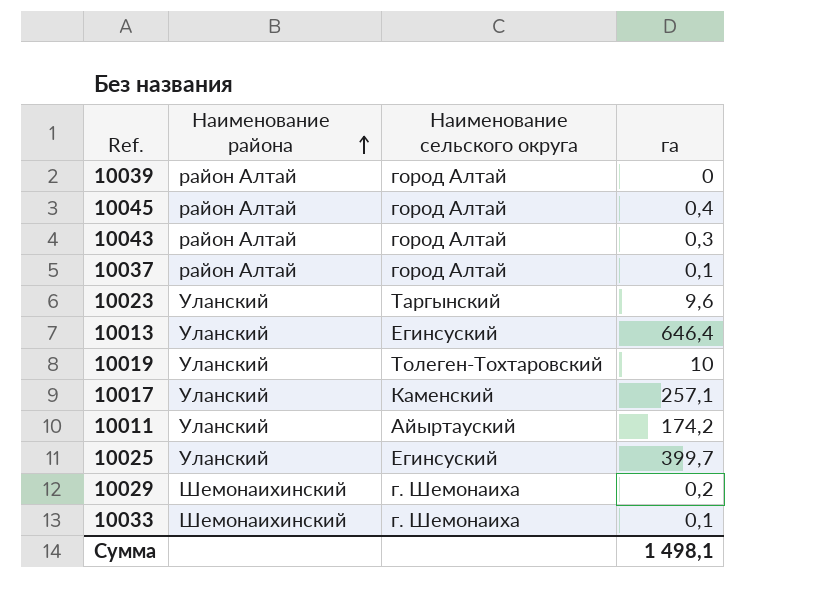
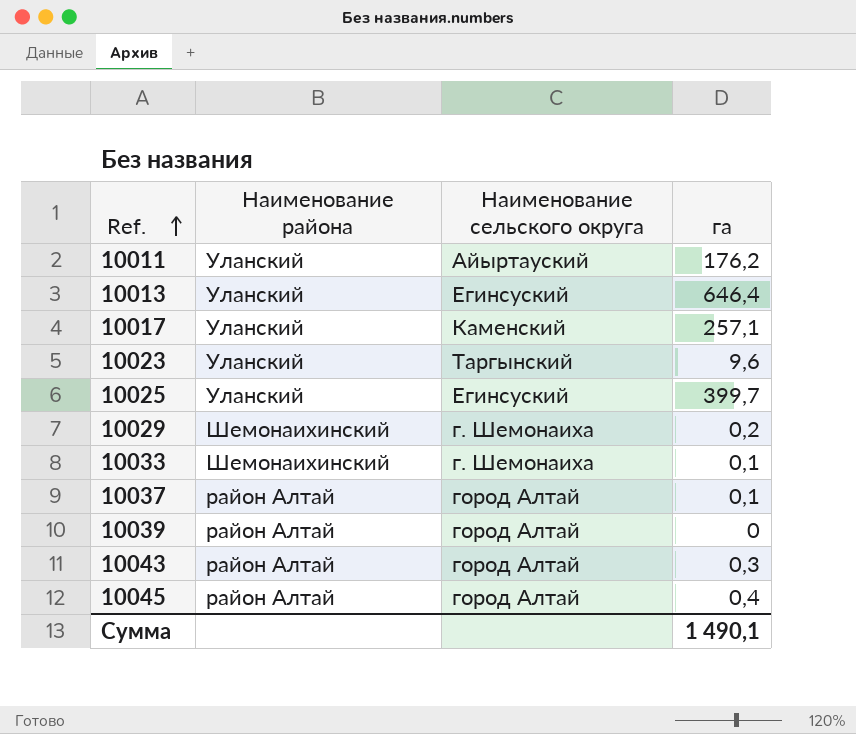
row order: Наименование района ascending -> Ref. ascending
row 10019: Уланский | Толеген-Тохтаровский | 10 -> none
10011 | га: 174,2 -> 176,2
Сумма | га: 1 498,1 -> 1 490,1

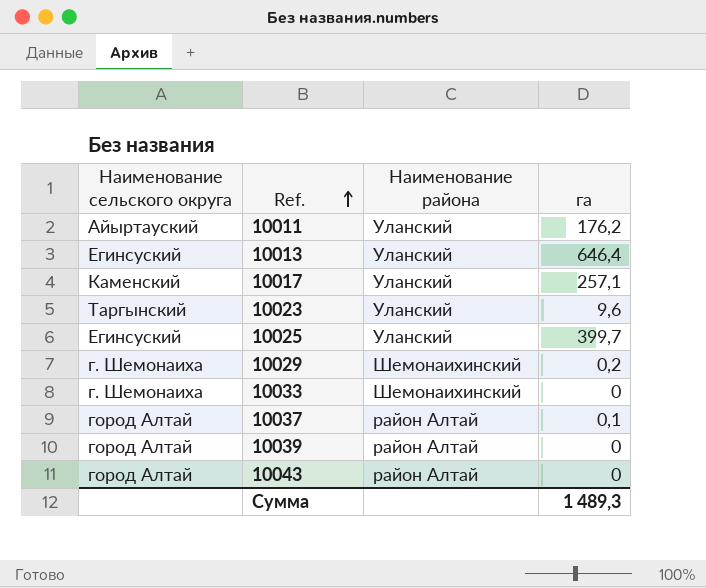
column Наименование сельского округа | position: 3 -> 1
row 10045: район Алтай | город Алтай | 0,4 -> none
10033 | га: 0,1 -> 0
10043 | га: 0,3 -> 0
Сумма | га: 1 490,1 -> 1 489,3

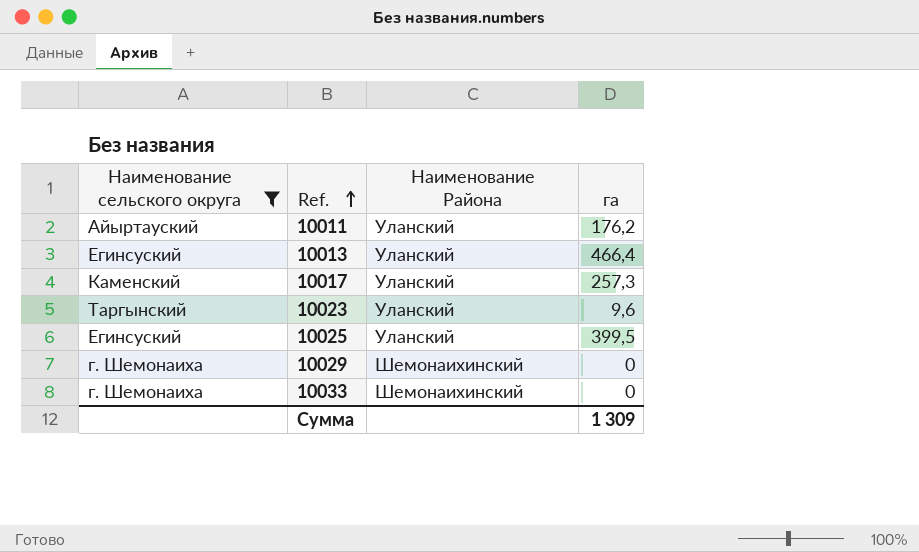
filter: none -> Наименование сельского округа != город Алтай
column name: Наименование района -> Наименование Района
10013 | га: 646,4 -> 466,4
10017 | га: 257,1 -> 257,3
10025 | га: 399,7 -> 399,5
10029 | га: 0,2 -> 0
Сумма | га: 1 489,3 -> 1 309

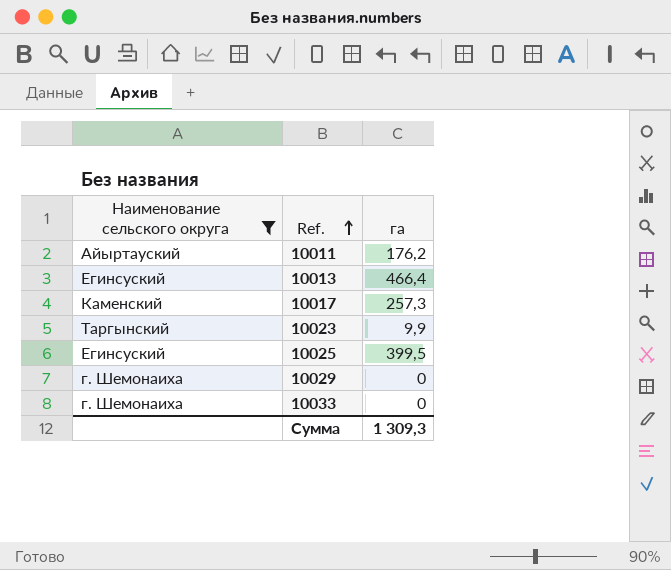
column Наименование Района | position: 3 -> none
10023 | га: 9,6 -> 9,9
Сумма | га: 1 309 -> 1 309,3

